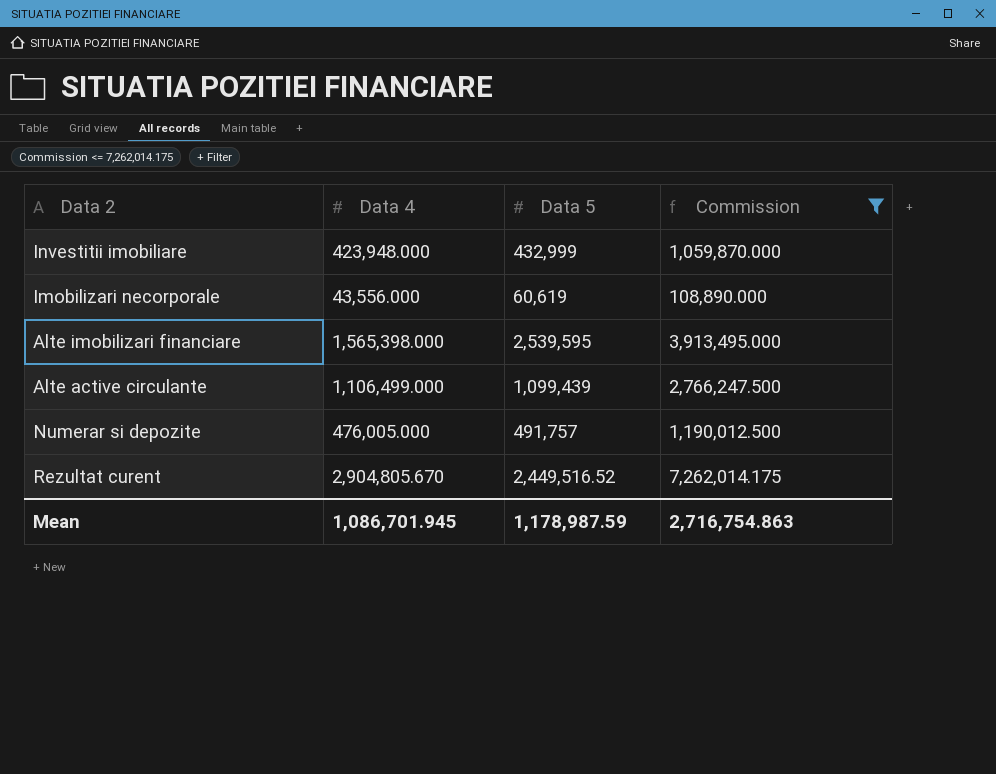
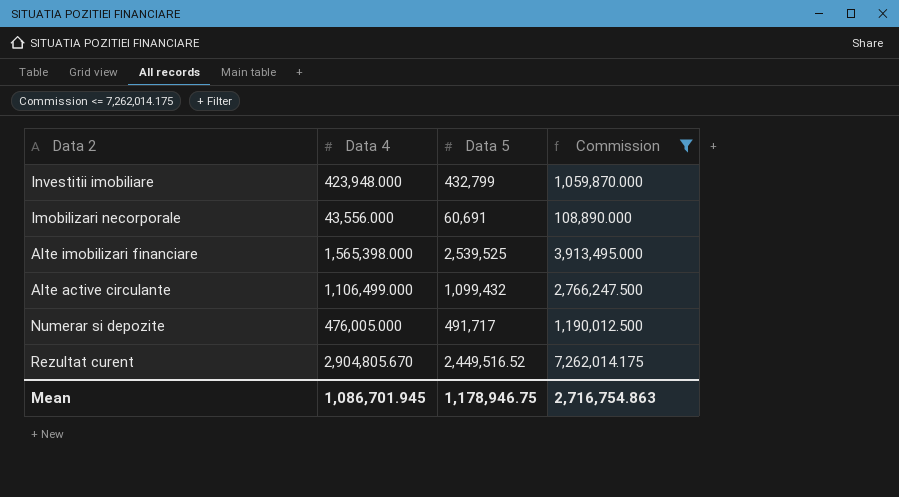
Investitii imobiliare | Data 5: 432,999 -> 432,799
Imobilizari necorporale | Data 5: 60,619 -> 60,691
Alte imobilizari financiare | Data 5: 2,539,595 -> 2,539,525
Alte active circulante | Data 5: 1,099,439 -> 1,099,432
Numerar si depozite | Data 5: 491,757 -> 491,717
Mean | Data 5: 1,178,987.59 -> 1,178,946.75

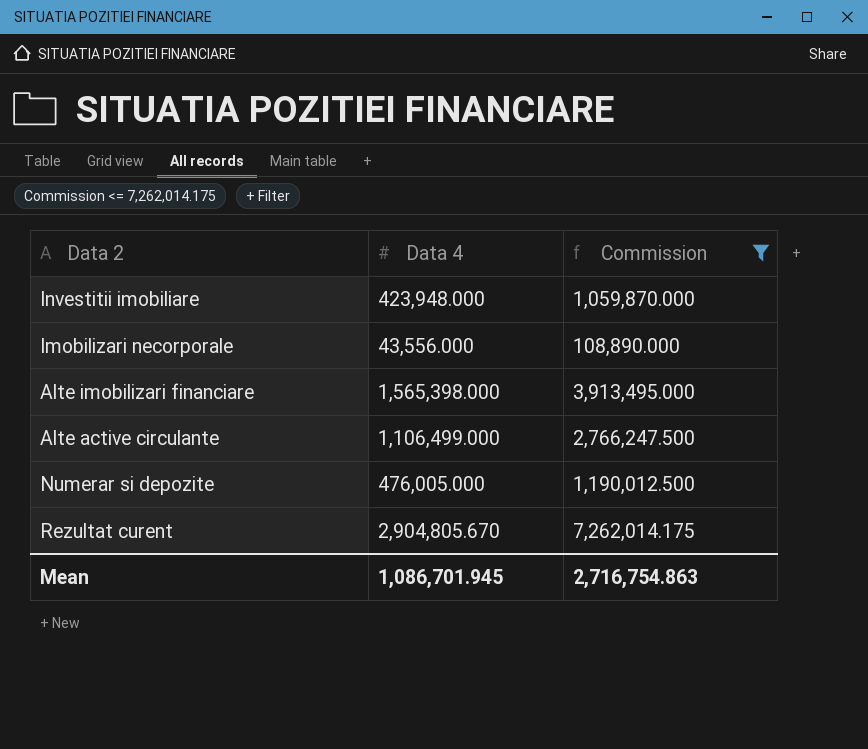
column Data 5 | position: 3 -> none

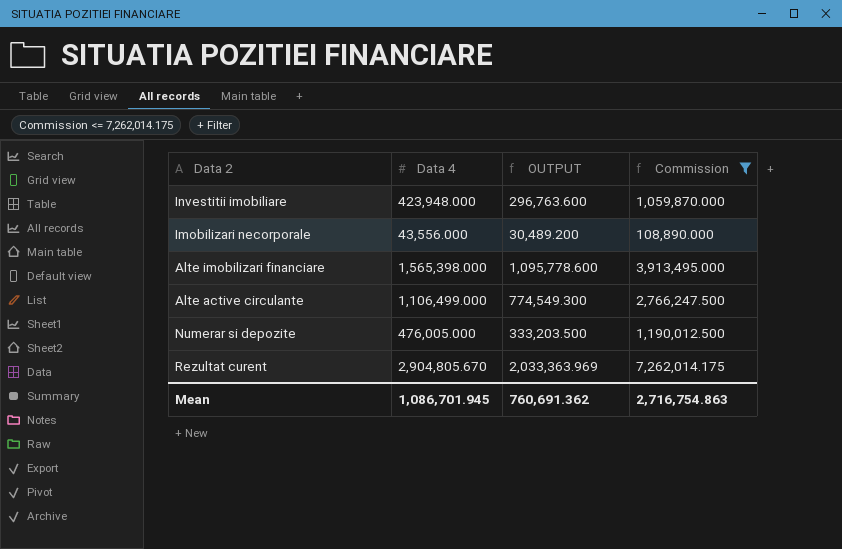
column OUTPUT | formula: none -> [Data 4] * 0.7

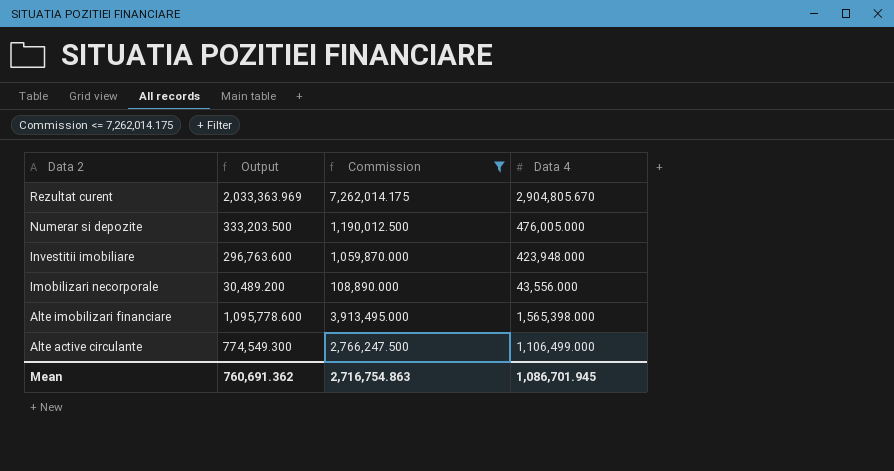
row order: none -> Data 2 descending
column name: OUTPUT -> Output
column Data 4 | position: 2 -> 4

